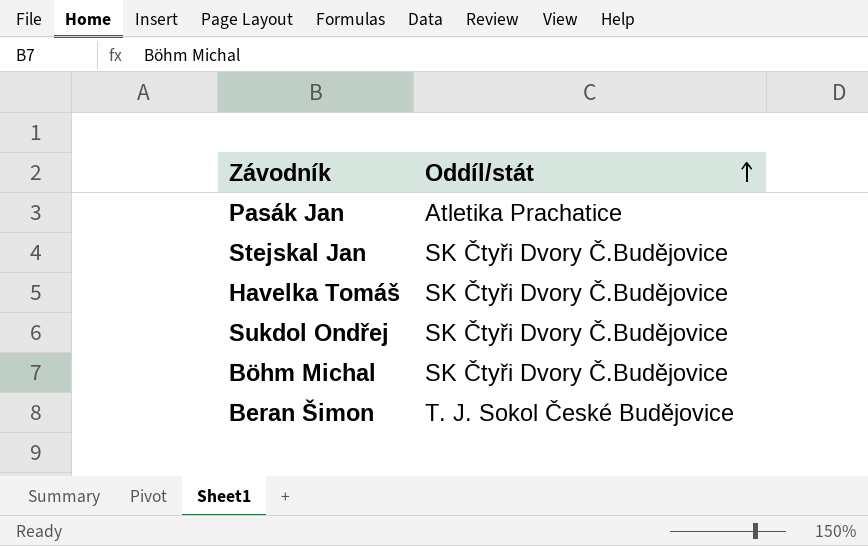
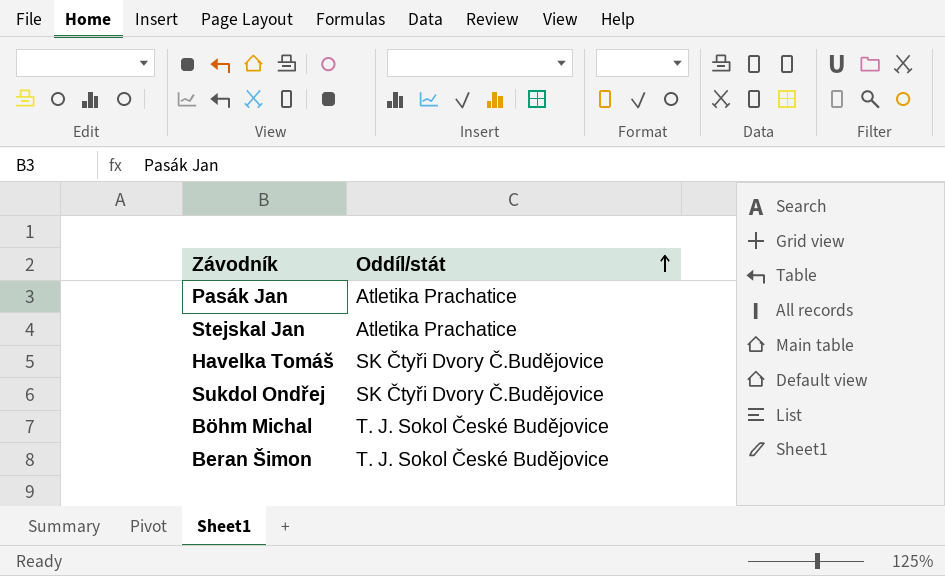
Stejskal Jan | Oddíl/stát: SK Čtyři Dvory Č.Budějovice -> Atletika Prachatice
Böhm Michal | Oddíl/stát: SK Čtyři Dvory Č.Budějovice -> T. J. Sokol České Budějovice

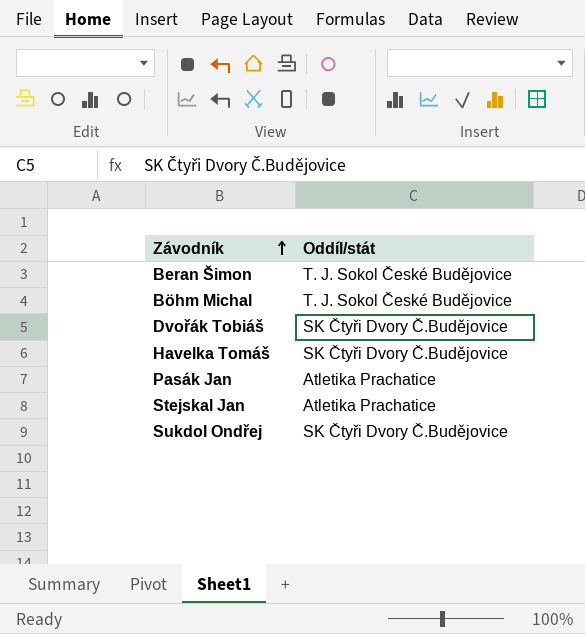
row order: Oddíl/stát ascending -> Závodník ascending
row Dvořák Tobiáš: none -> SK Čtyři Dvory Č.Budějovice

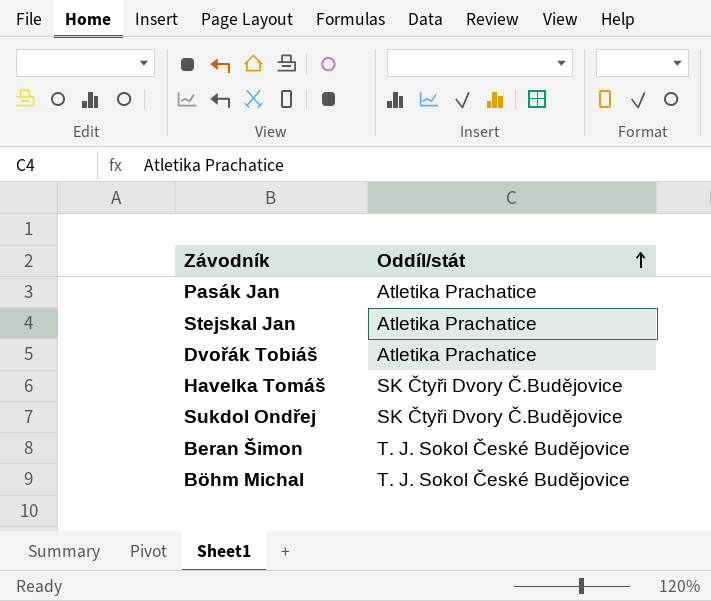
row order: Závodník ascending -> Oddíl/stát ascending
Dvořák Tobiáš | Oddíl/stát: SK Čtyři Dvory Č.Budějovice -> Atletika Prachatice

